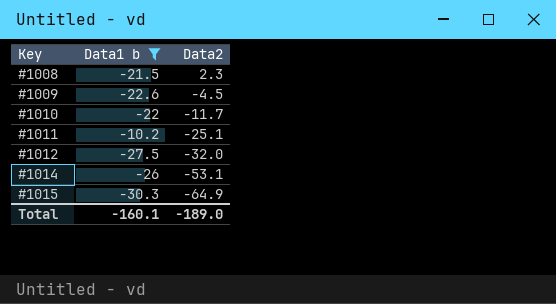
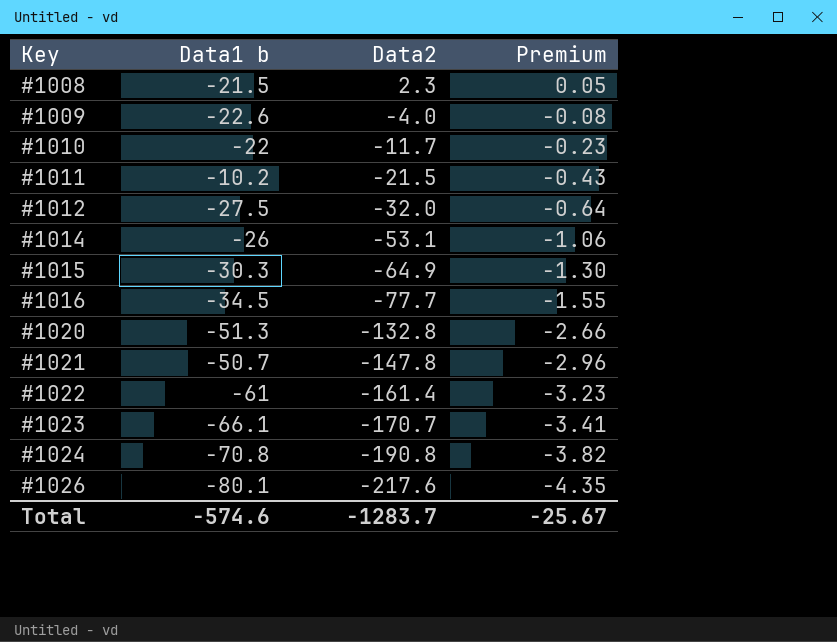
filter: Data1 b >= -30.3 -> none
column Premium | formula: none -> [Data2] * 0.02
#1009 | Data2: -4.5 -> -4.0
#1011 | Data2: -25.1 -> -21.5
Total | Data1 b: -160.1 -> -574.6
Total | Data2: -189.0 -> -1283.7

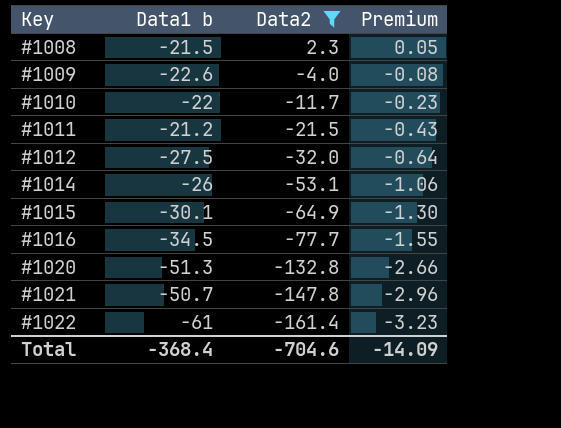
filter: none -> Data2 >= -161.4
#1011 | Data1 b: -10.2 -> -21.2
#1015 | Data1 b: -30.3 -> -30.1
Total | Data1 b: -574.6 -> -368.4
Total | Data2: -1283.7 -> -704.6
Total | Premium: -25.67 -> -14.09

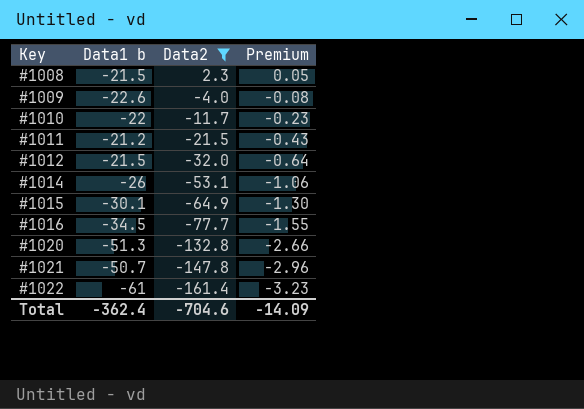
#1012 | Data1 b: -27.5 -> -21.5
Total | Data1 b: -368.4 -> -362.4

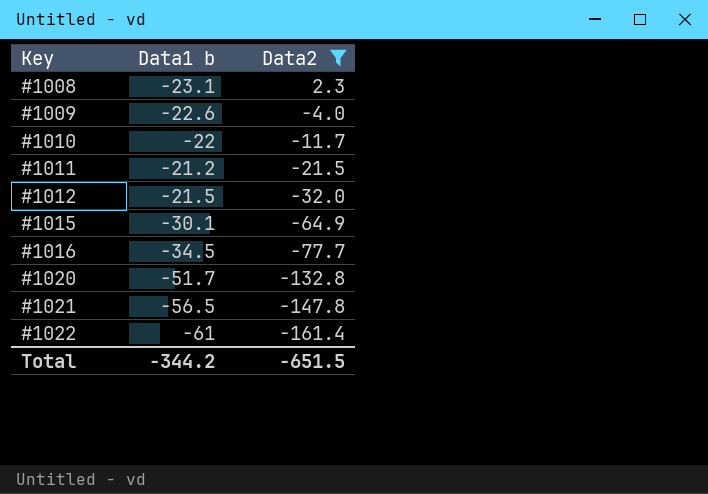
column Premium | formula: [Data2] * 0.02 -> none
row #1014: -26 | -53.1 | -1.06 -> none
#1008 | Data1 b: -21.5 -> -23.1
#1020 | Data1 b: -51.3 -> -51.7
#1021 | Data1 b: -50.7 -> -56.5
Total | Data1 b: -362.4 -> -344.2
Total | Data2: -704.6 -> -651.5

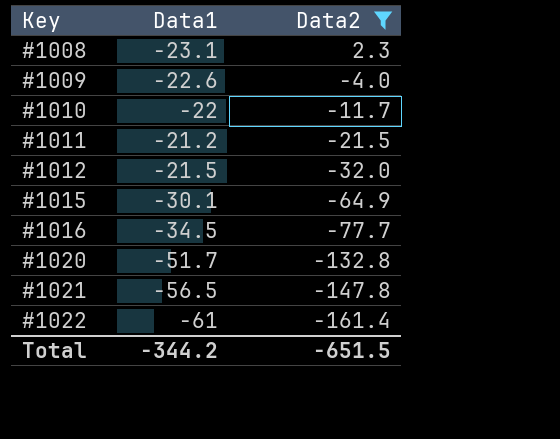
column name: Data1 b -> Data1

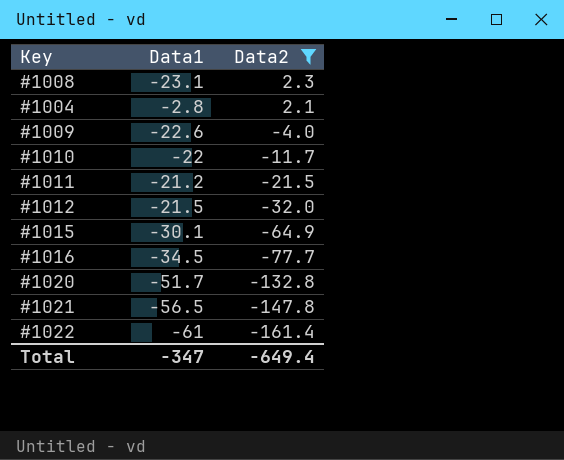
row #1004: none -> -2.8 | 2.1
Total | Data1: -344.2 -> -347
Total | Data2: -651.5 -> -649.4

